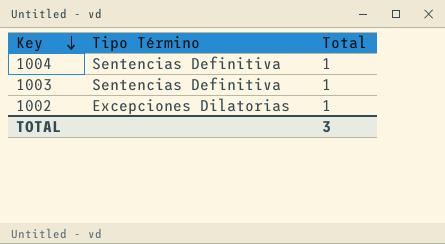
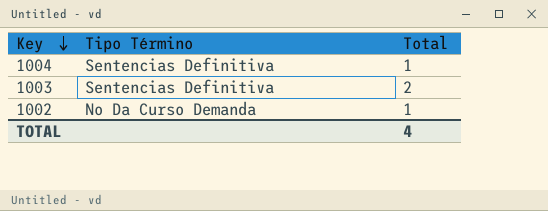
1003 | Total: 1 -> 2
1002 | Tipo Término: Excepciones Dilatorias -> No Da Curso Demanda
TOTAL | Total: 3 -> 4

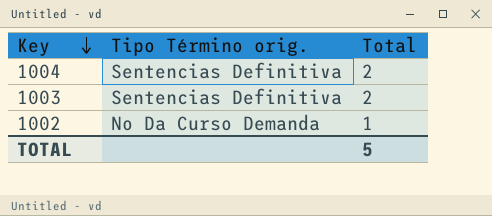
column name: Tipo Término -> Tipo Término orig.
1004 | Total: 1 -> 2
TOTAL | Total: 4 -> 5

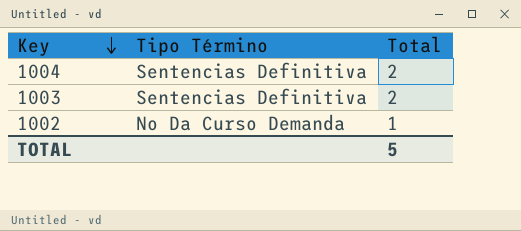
column name: Tipo Término orig. -> Tipo Término

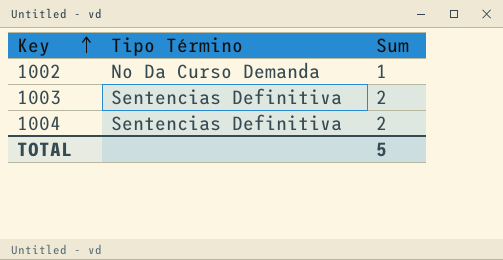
row order: Key descending -> Key ascending
column name: Total -> Sum

